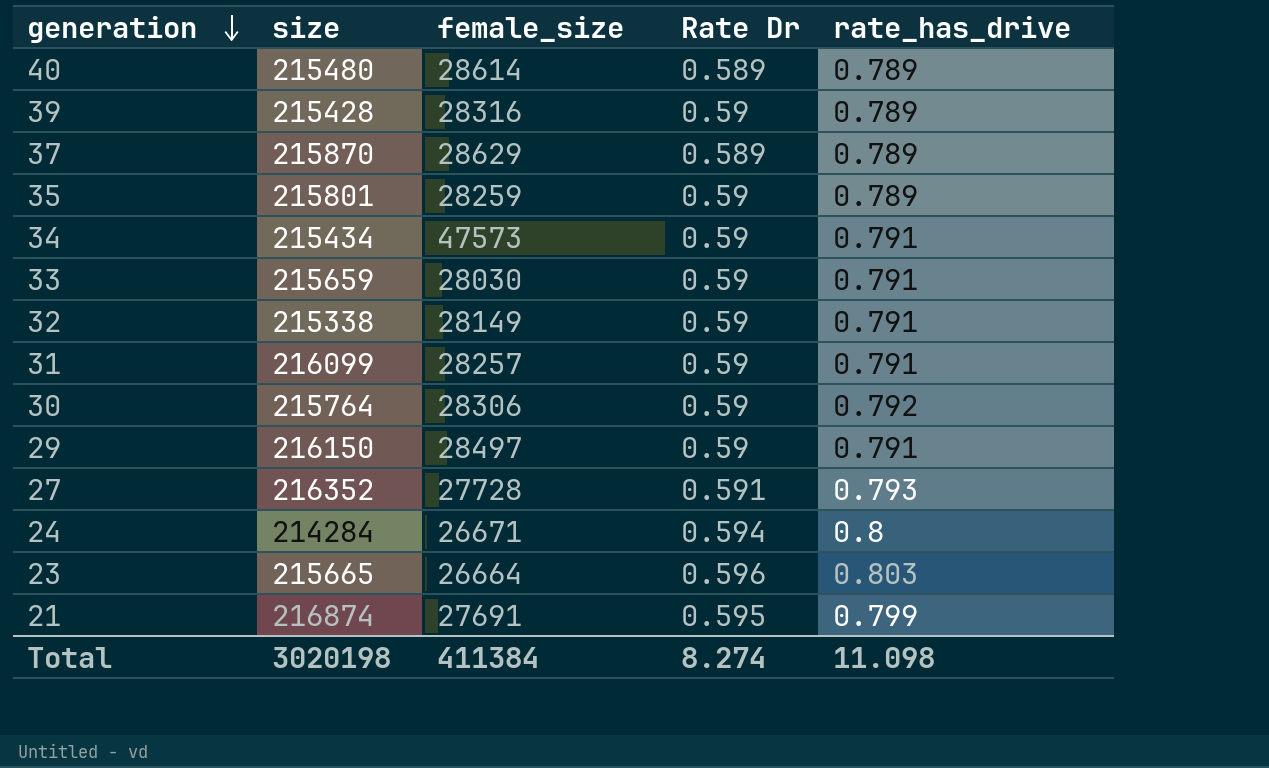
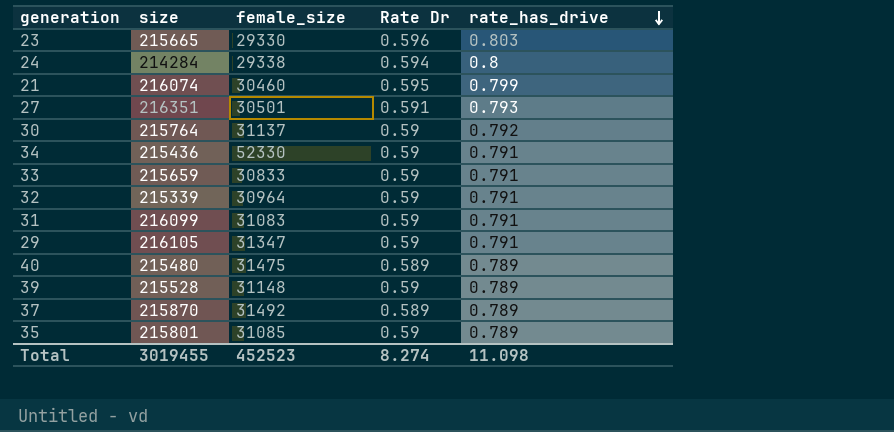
row order: generation descending -> rate_has_drive descending
23 | female_size: 26664 -> 29330
24 | female_size: 26671 -> 29338
21 | size: 216874 -> 216074
21 | female_size: 27691 -> 30460
27 | size: 216352 -> 216351
27 | female_size: 27728 -> 30501
30 | female_size: 28306 -> 31137
34 | size: 215434 -> 215436
34 | female_size: 47573 -> 52330
33 | female_size: 28030 -> 30833
32 | size: 215338 -> 215339
32 | female_size: 28149 -> 30964
31 | female_size: 28257 -> 31083
29 | size: 216150 -> 216105
29 | female_size: 28497 -> 31347
40 | female_size: 28614 -> 31475
39 | size: 215428 -> 215528
39 | female_size: 28316 -> 31148
37 | female_size: 28629 -> 31492
35 | female_size: 28259 -> 31085
Total | size: 3020198 -> 3019455
Total | female_size: 411384 -> 452523

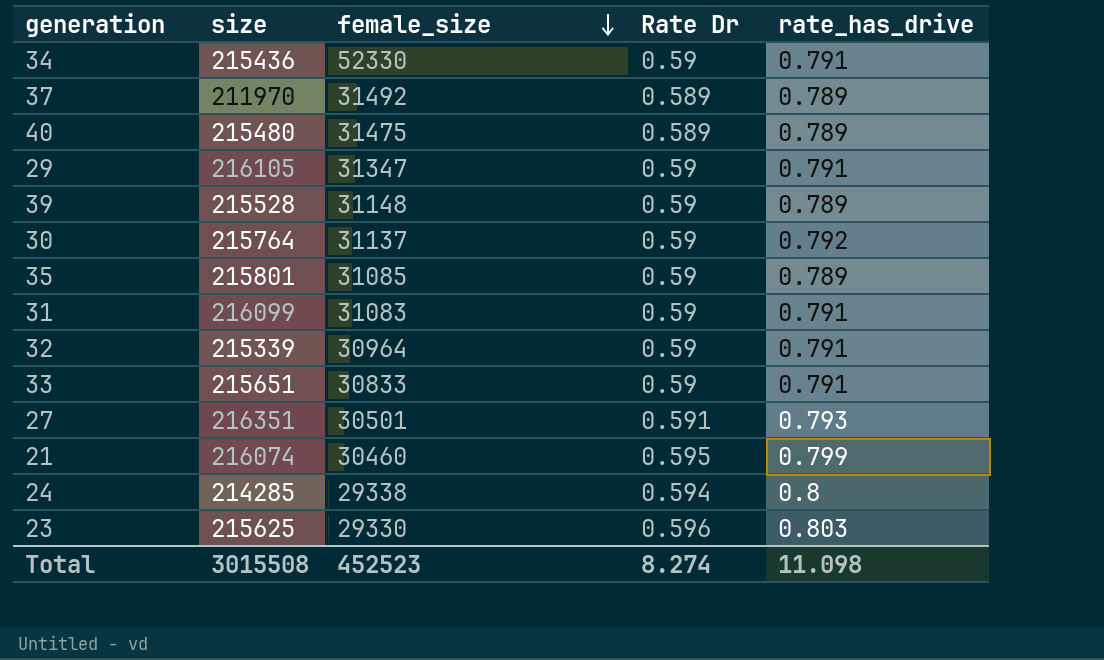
row order: rate_has_drive descending -> female_size descending
37 | size: 215870 -> 211970
33 | size: 215659 -> 215651
24 | size: 214284 -> 214285
23 | size: 215665 -> 215625
Total | size: 3019455 -> 3015508

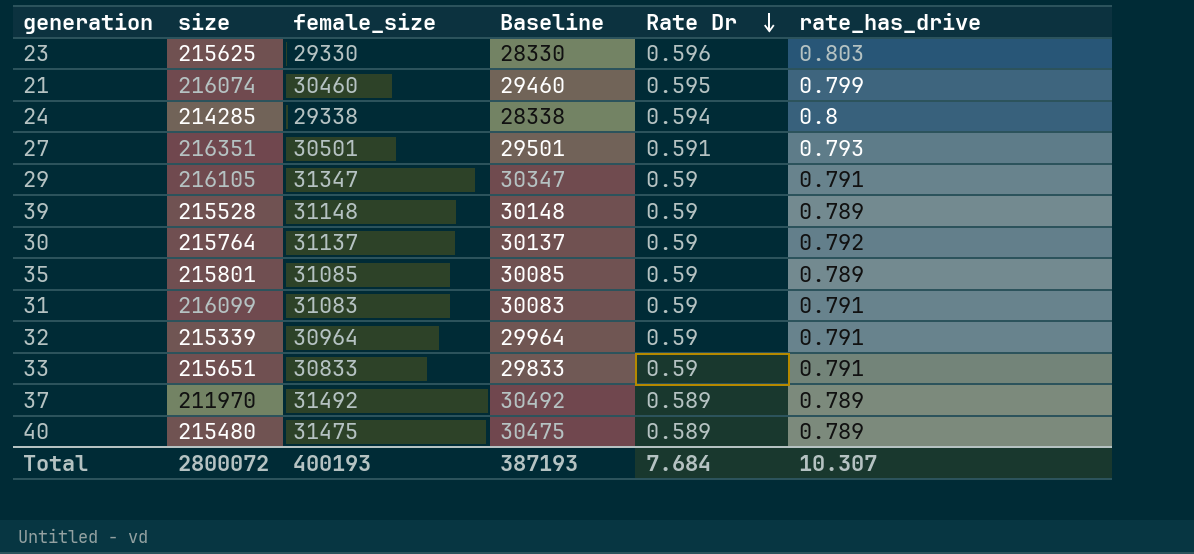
row order: female_size descending -> Rate Dr descending
column Baseline | formula: none -> [female_size] - 1000
row 34: 215436 | 52330 | 0.59 | 0.791 -> none
Total | size: 3015508 -> 2800072
Total | female_size: 452523 -> 400193
Total | Rate Dr: 8.274 -> 7.684
Total | rate_has_drive: 11.098 -> 10.307

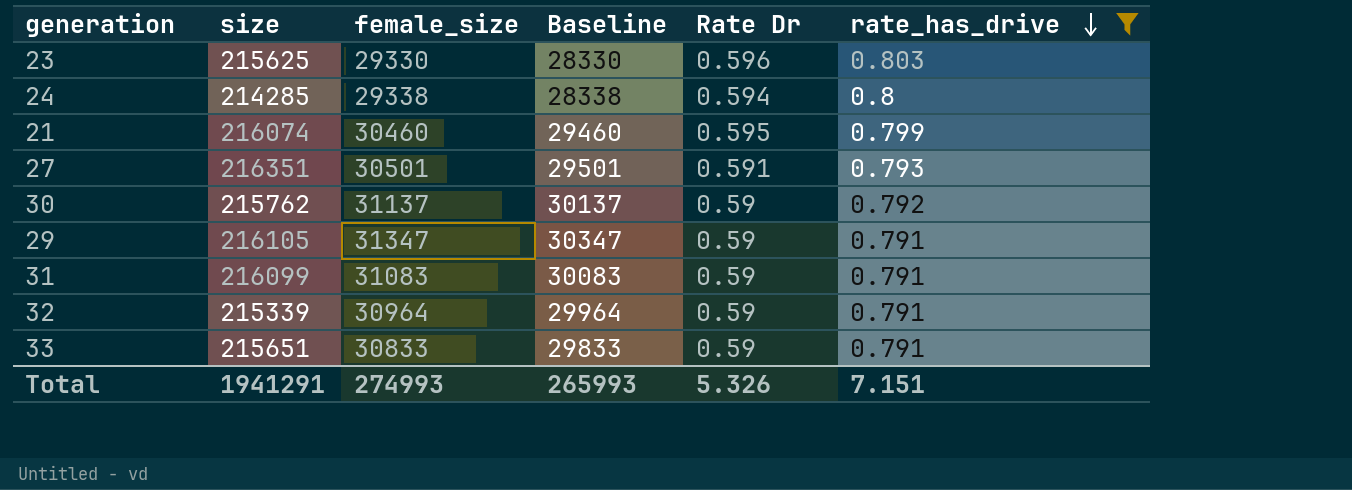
filter: none -> rate_has_drive != 0.789
row order: Rate Dr descending -> rate_has_drive descending
30 | size: 215764 -> 215762
Total | size: 2800072 -> 1941291
Total | female_size: 400193 -> 274993
Total | Baseline: 387193 -> 265993
Total | Rate Dr: 7.684 -> 5.326
Total | rate_has_drive: 10.307 -> 7.151

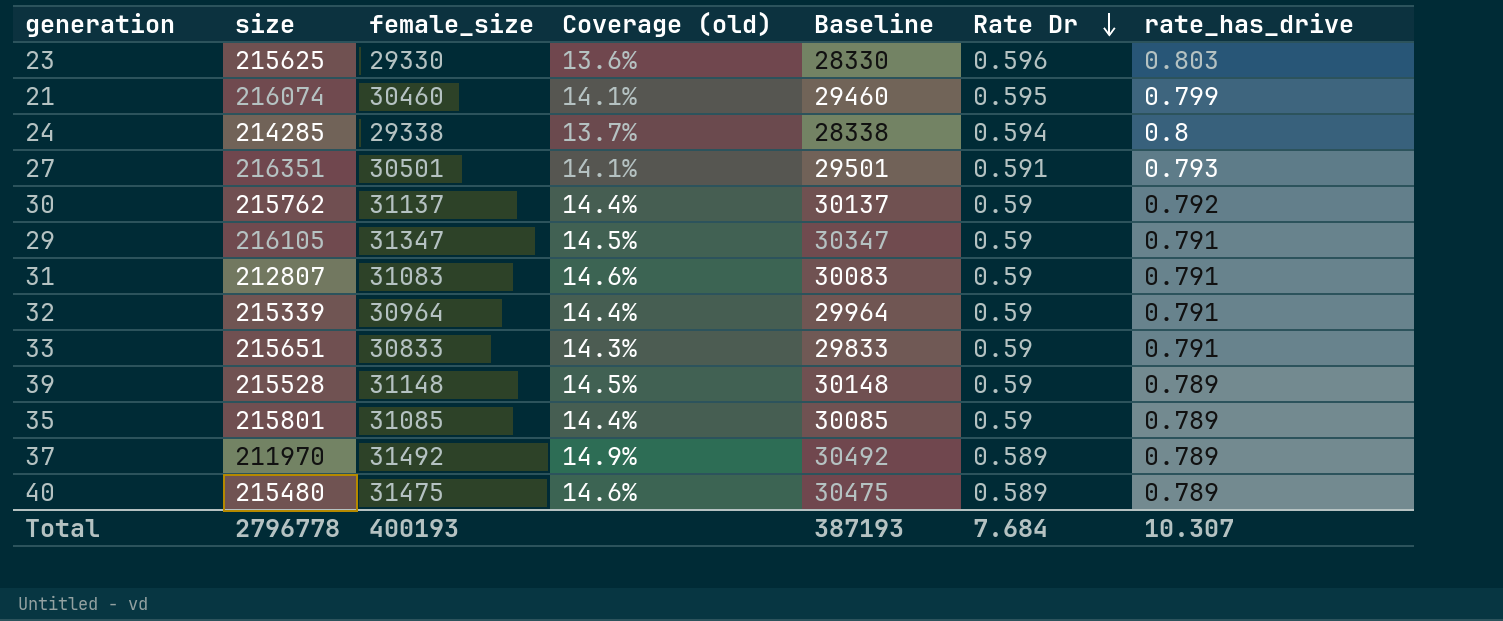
filter: rate_has_drive != 0.789 -> none
row order: rate_has_drive descending -> Rate Dr descending
column Coverage (old) | formula: none -> [female_size] / [size]
31 | size: 216099 -> 212807
Total | size: 1941291 -> 2796778
Total | female_size: 274993 -> 400193
Total | Baseline: 265993 -> 387193
Total | Rate Dr: 5.326 -> 7.684
Total | rate_has_drive: 7.151 -> 10.307

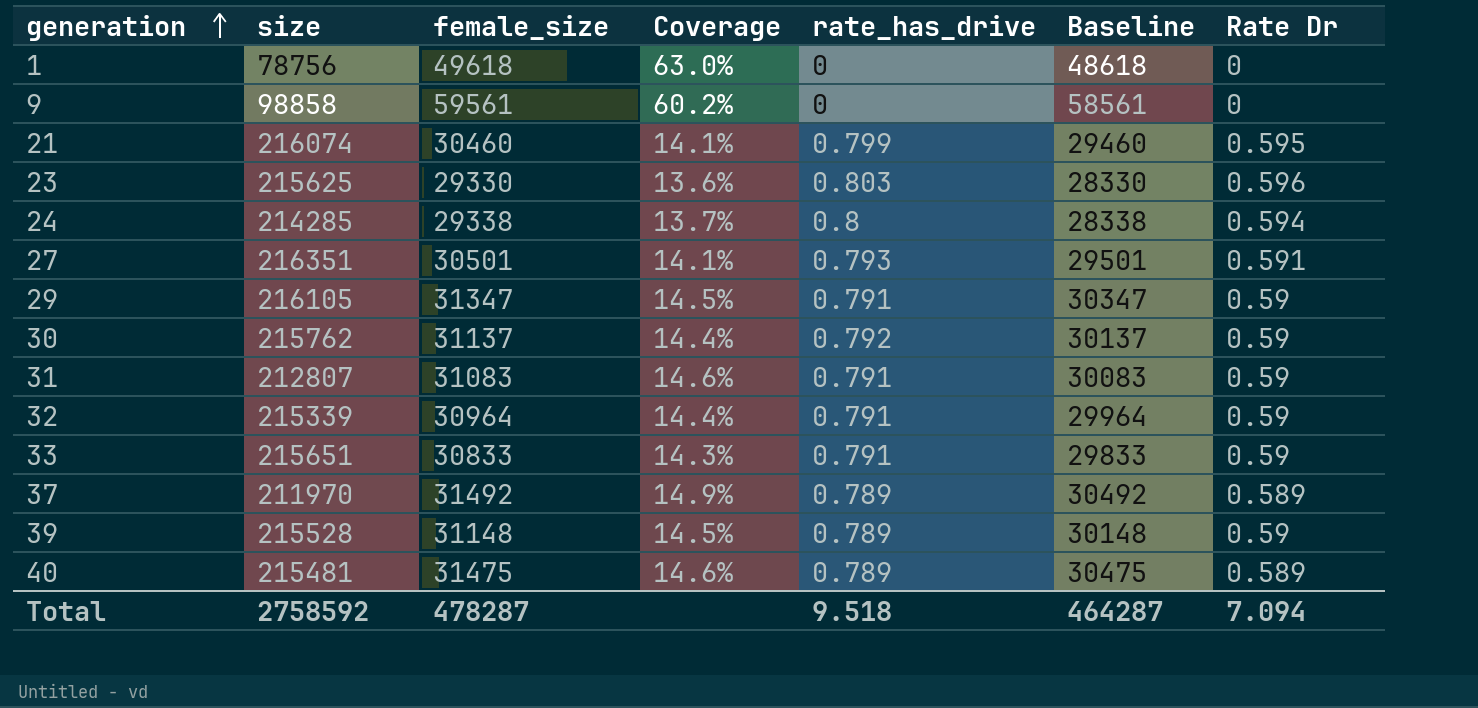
row order: Rate Dr descending -> generation ascending
column name: Coverage (old) -> Coverage
column rate_has_drive | position: 7 -> 5
row 35: 215801 | 31085 | 14.4% | 30085 | 0.59 | 0.789 -> none
row 1: none -> 78756 | 49618 | 63.0% | 0 | 48618 | 0
row 9: none -> 98858 | 59561 | 60.2% | 0 | 58561 | 0
40 | size: 215480 -> 215481
Total | size: 2796778 -> 2758592
Total | female_size: 400193 -> 478287
Total | rate_has_drive: 10.307 -> 9.518
Total | Baseline: 387193 -> 464287
Total | Rate Dr: 7.684 -> 7.094

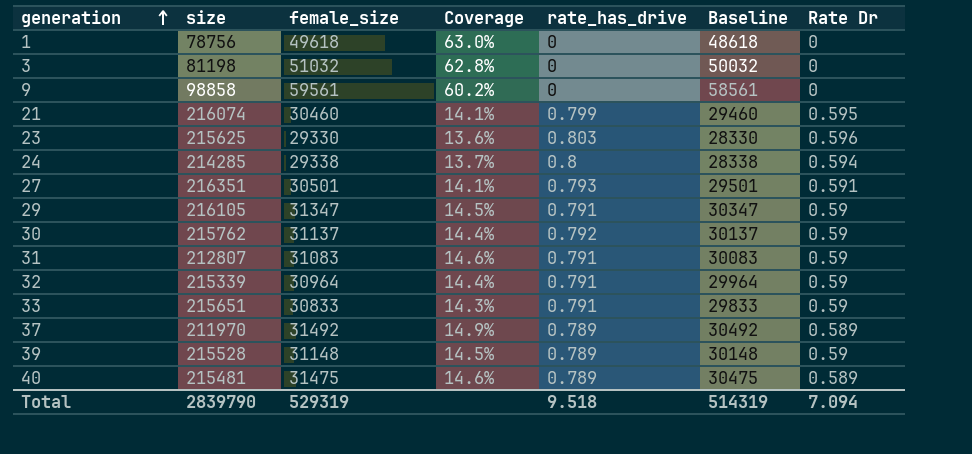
row 3: none -> 81198 | 51032 | 62.8% | 0 | 50032 | 0
Total | size: 2758592 -> 2839790
Total | female_size: 478287 -> 529319
Total | Baseline: 464287 -> 514319

